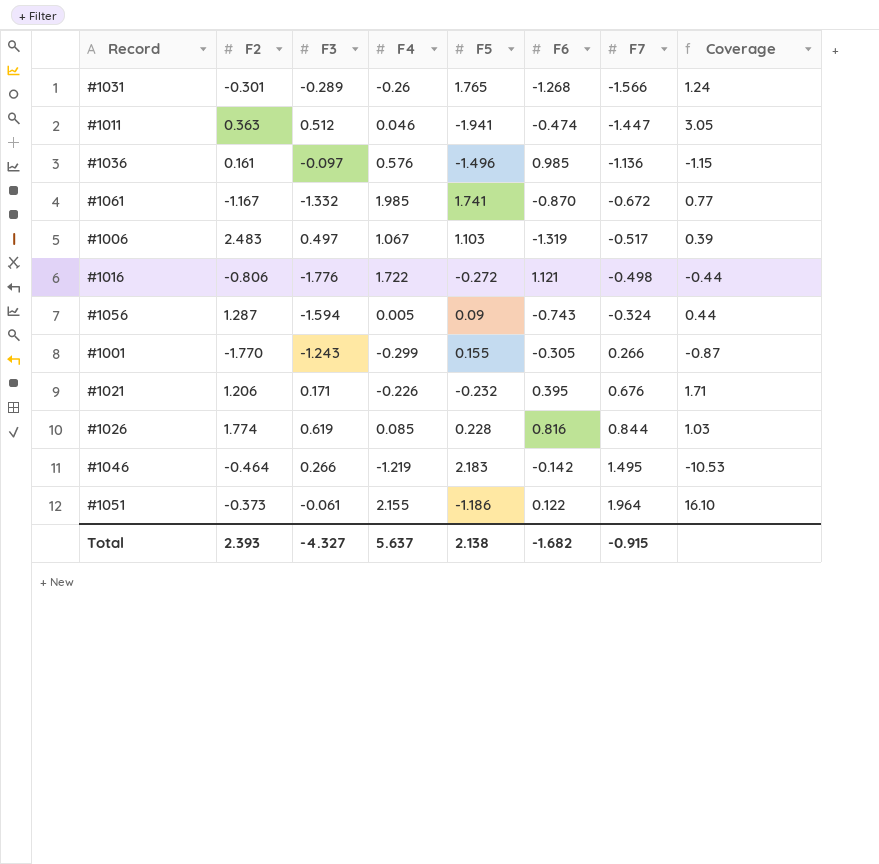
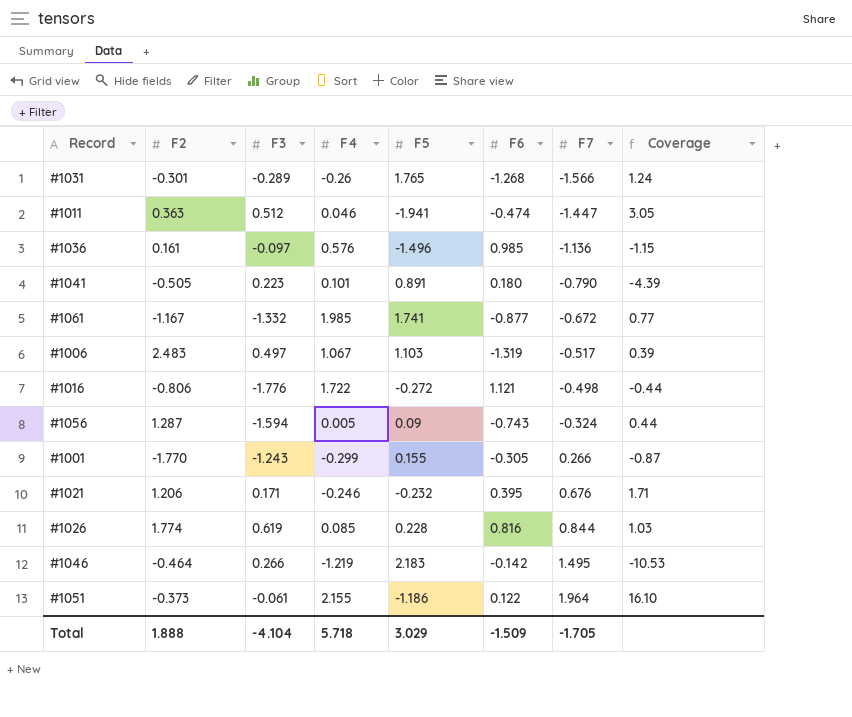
row #1041: none -> -0.505 | 0.223 | 0.101 | 0.891 | 0.180 | -0.790 | -4.39
#1061 | F6: -0.870 -> -0.877
#1021 | F4: -0.226 -> -0.246
Total | F2: 2.393 -> 1.888
Total | F3: -4.327 -> -4.104
Total | F4: 5.637 -> 5.718
Total | F5: 2.138 -> 3.029
Total | F6: -1.682 -> -1.509
Total | F7: -0.915 -> -1.705

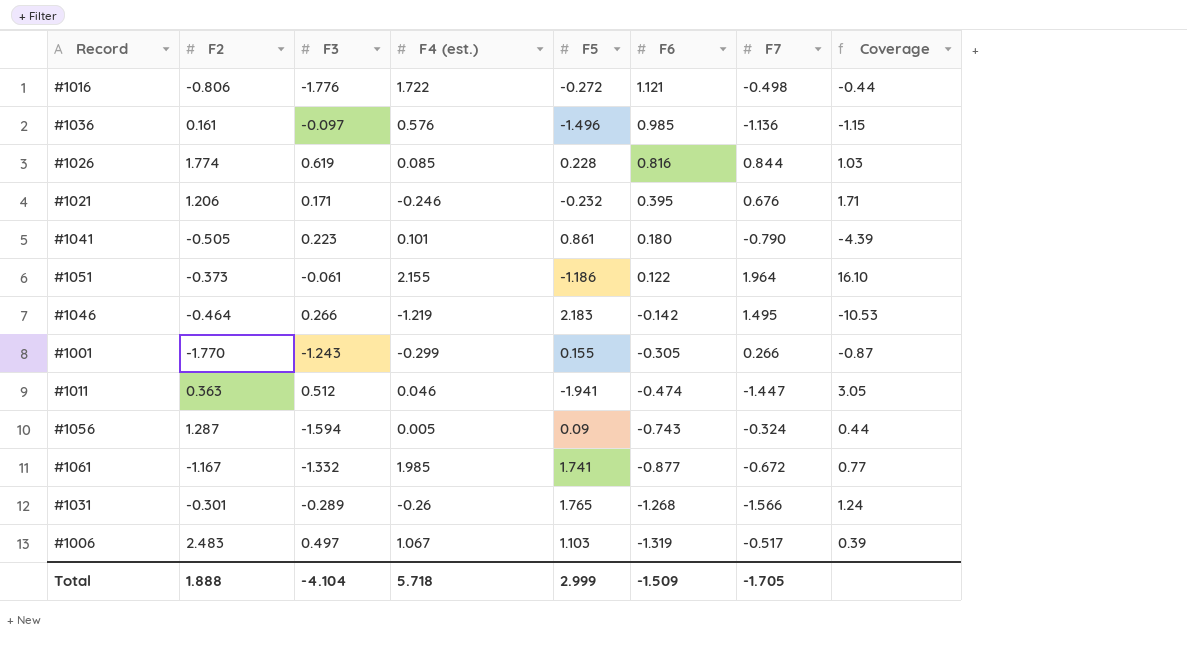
row order: F7 ascending -> F6 descending
column name: F4 -> F4 (est.)
#1041 | F5: 0.891 -> 0.861
Total | F5: 3.029 -> 2.999

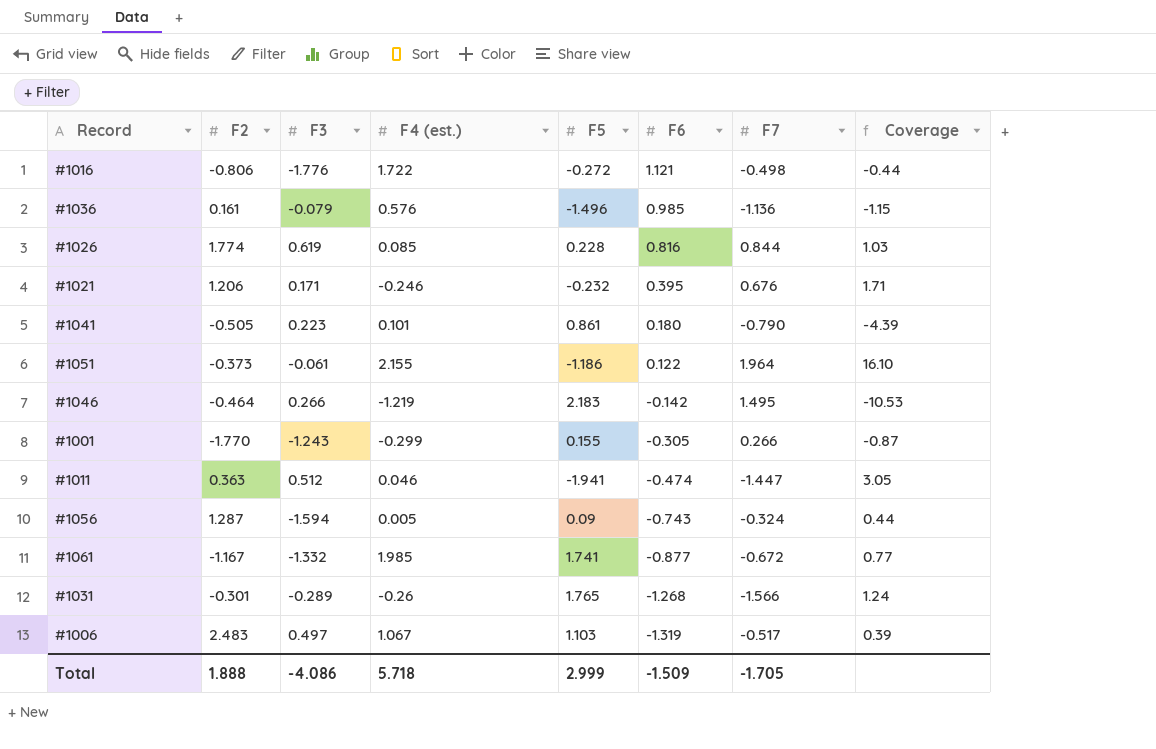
#1036 | F3: -0.097 -> -0.079
Total | F3: -4.104 -> -4.086

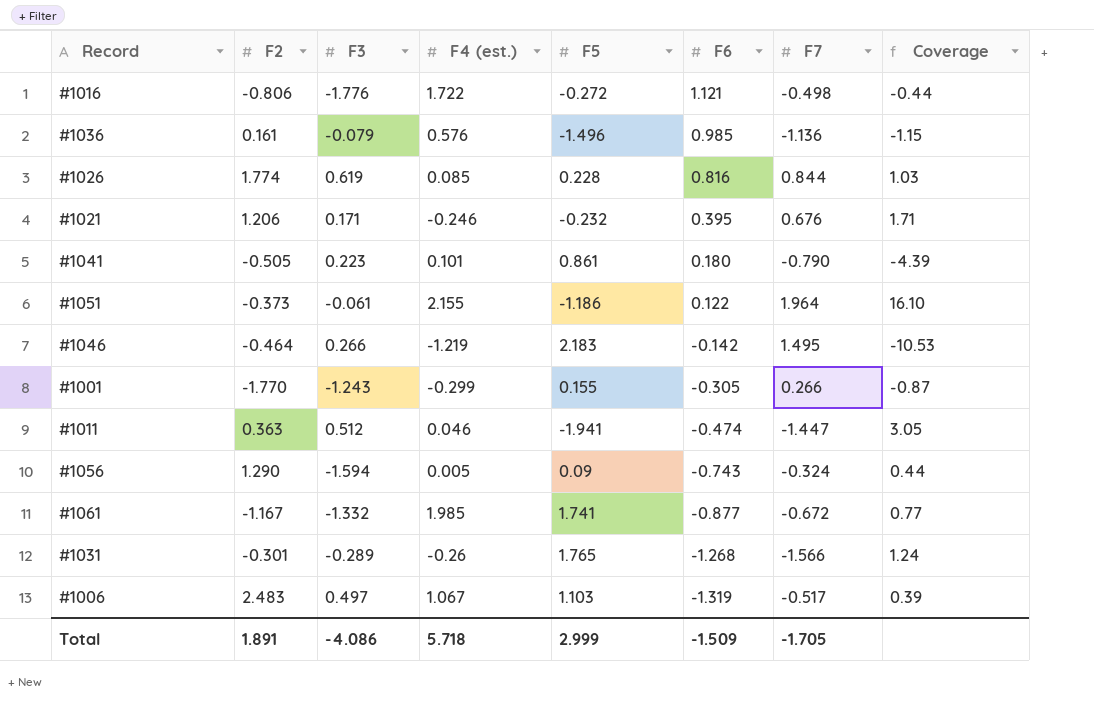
#1056 | F2: 1.287 -> 1.290
Total | F2: 1.888 -> 1.891

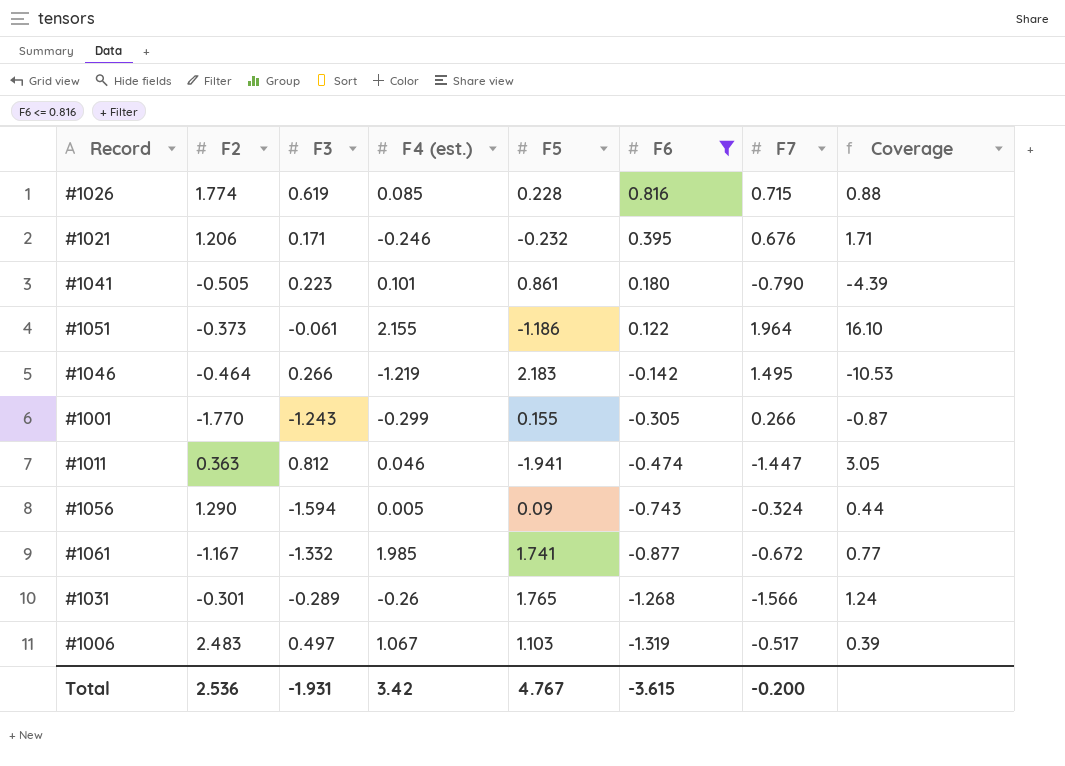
filter: none -> F6 <= 0.816
#1026 | F7: 0.844 -> 0.715
#1026 | Coverage: 1.03 -> 0.88
#1011 | F3: 0.512 -> 0.812
Total | F2: 1.891 -> 2.536
Total | F3: -4.086 -> -1.931
Total | F4 (est.): 5.718 -> 3.42
Total | F5: 2.999 -> 4.767
Total | F6: -1.509 -> -3.615
Total | F7: -1.705 -> -0.200

